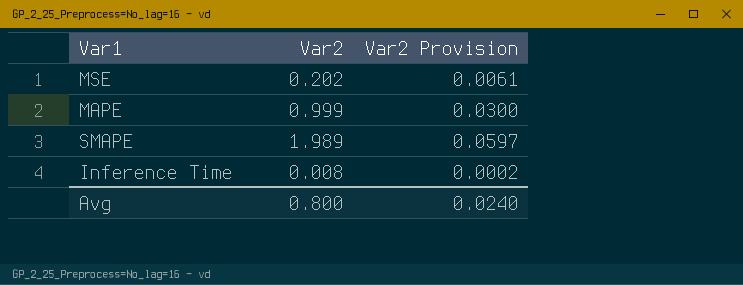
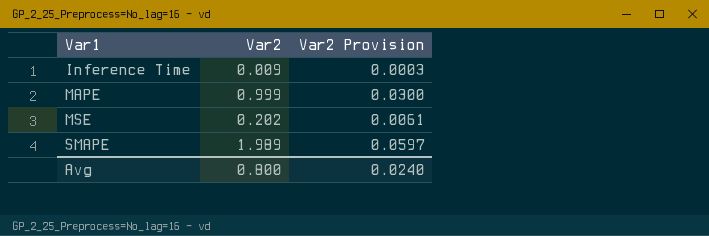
row order: none -> Var1 ascending
Inference Time | Var2: 0.008 -> 0.009
Inference Time | Var2 Provision: 0.0002 -> 0.0003

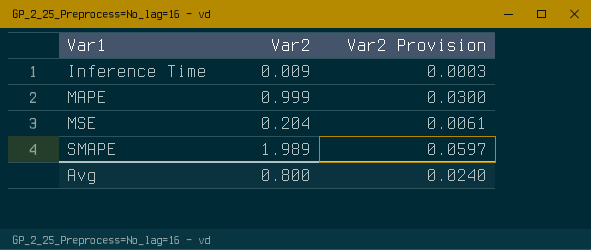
MSE | Var2: 0.202 -> 0.204

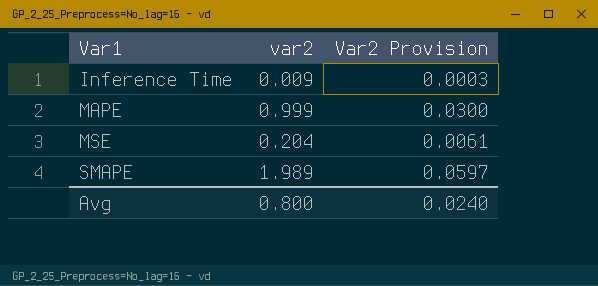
column name: Var2 -> var2

